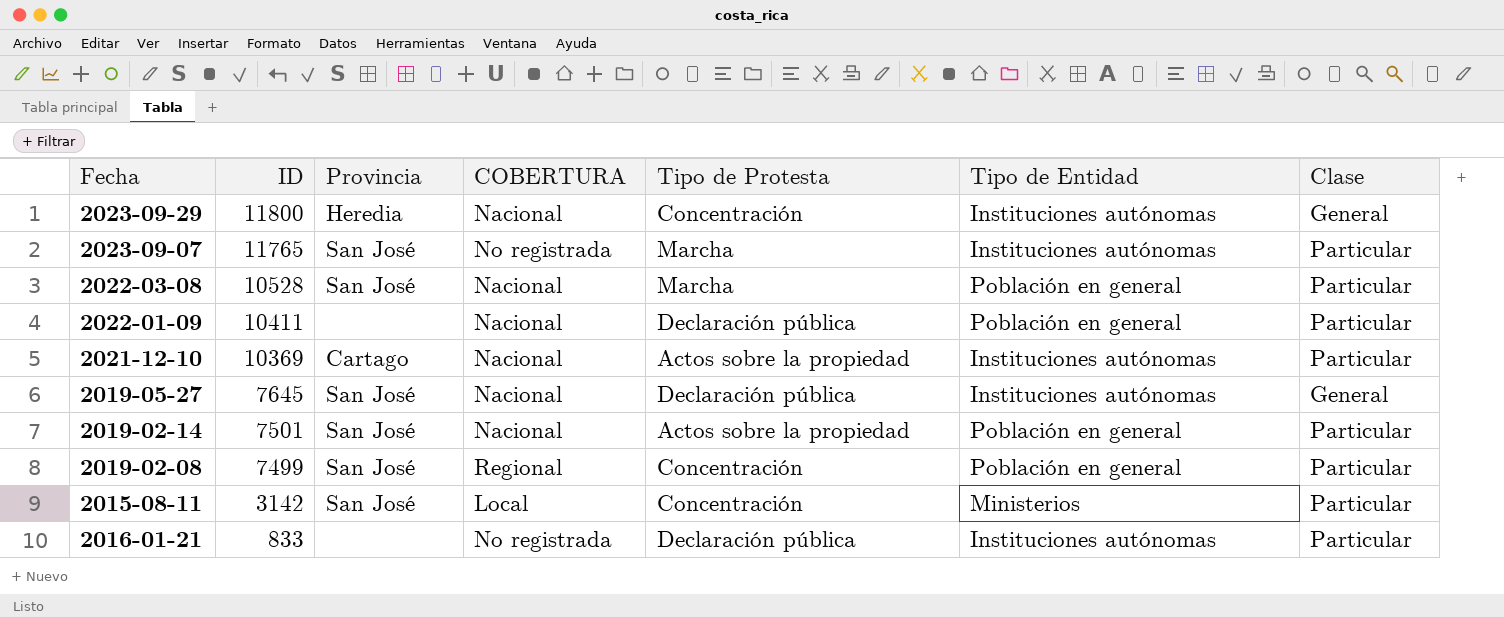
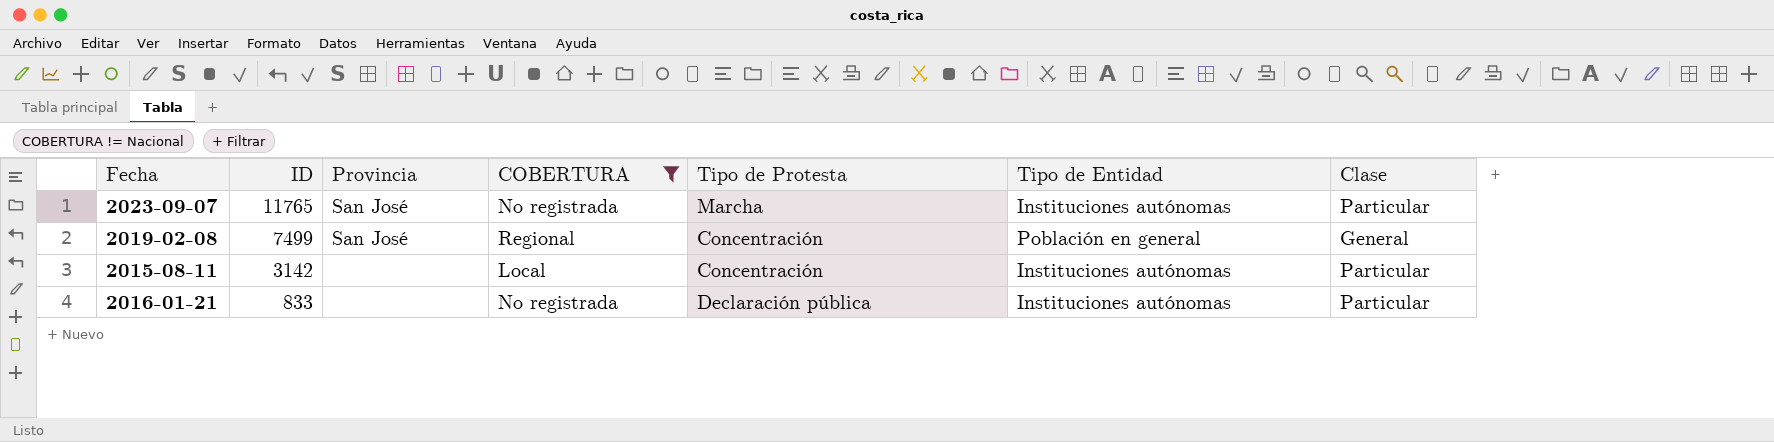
filter: none -> COBERTURA != Nacional
2019-02-08 | Clase: Particular -> General
2015-08-11 | Provincia: San José -> none
2015-08-11 | Tipo de Entidad: Ministerios -> Instituciones autónomas

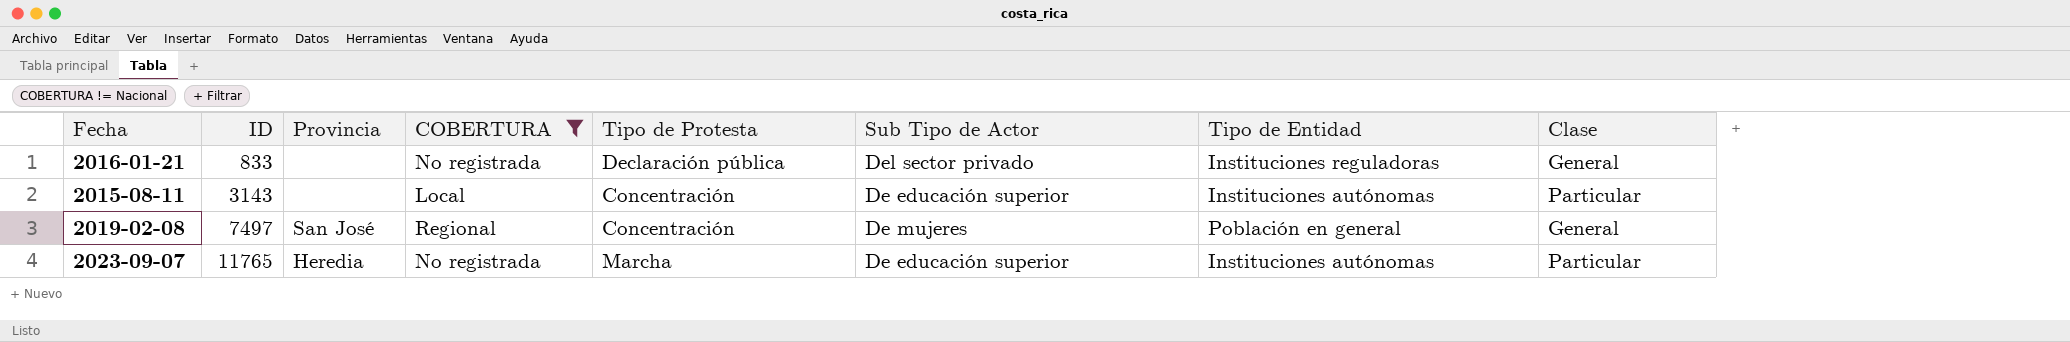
row order: ID descending -> ID ascending
column Sub Tipo de Actor | position: none -> 6
2016-01-21 | Tipo de Entidad: Instituciones autónomas -> Instituciones reguladoras
2016-01-21 | Clase: Particular -> General
2015-08-11 | ID: 3142 -> 3143
2019-02-08 | ID: 7499 -> 7497
2023-09-07 | Provincia: San José -> Heredia

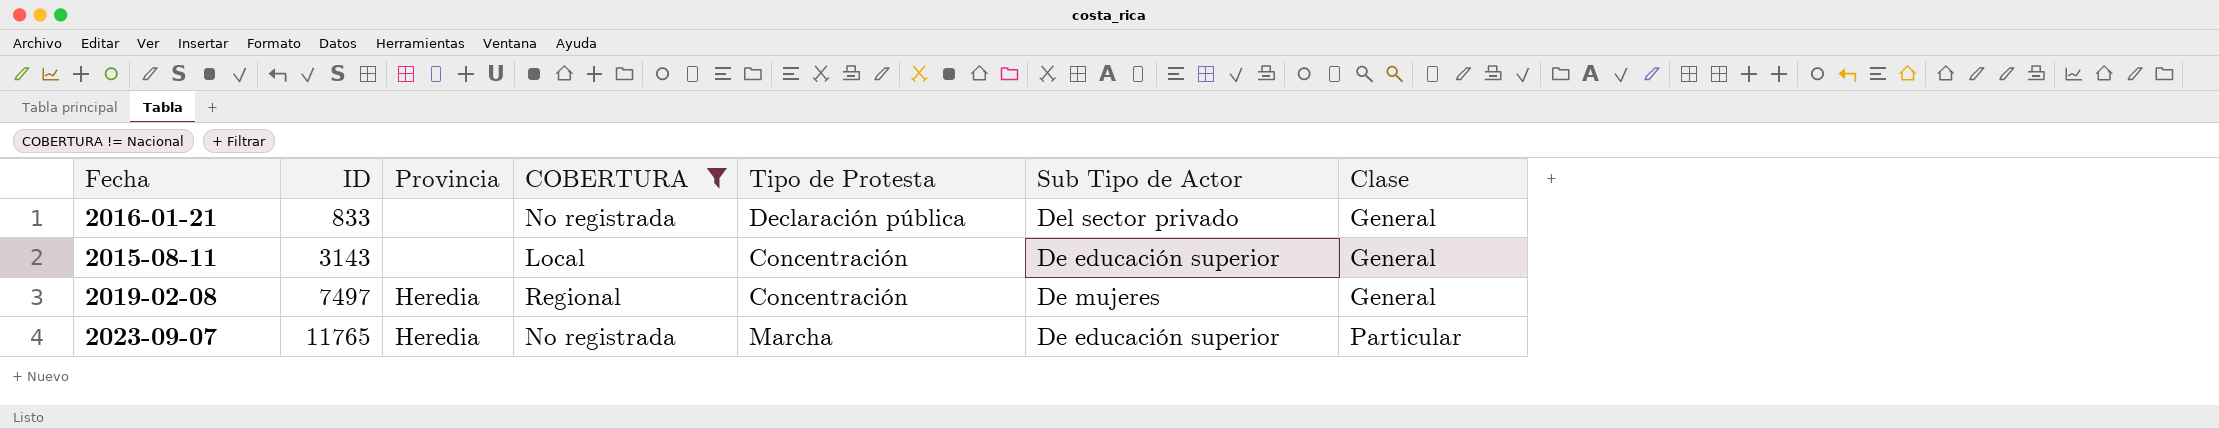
column Tipo de Entidad | position: 7 -> none
2015-08-11 | Clase: Particular -> General
2019-02-08 | Provincia: San José -> Heredia

